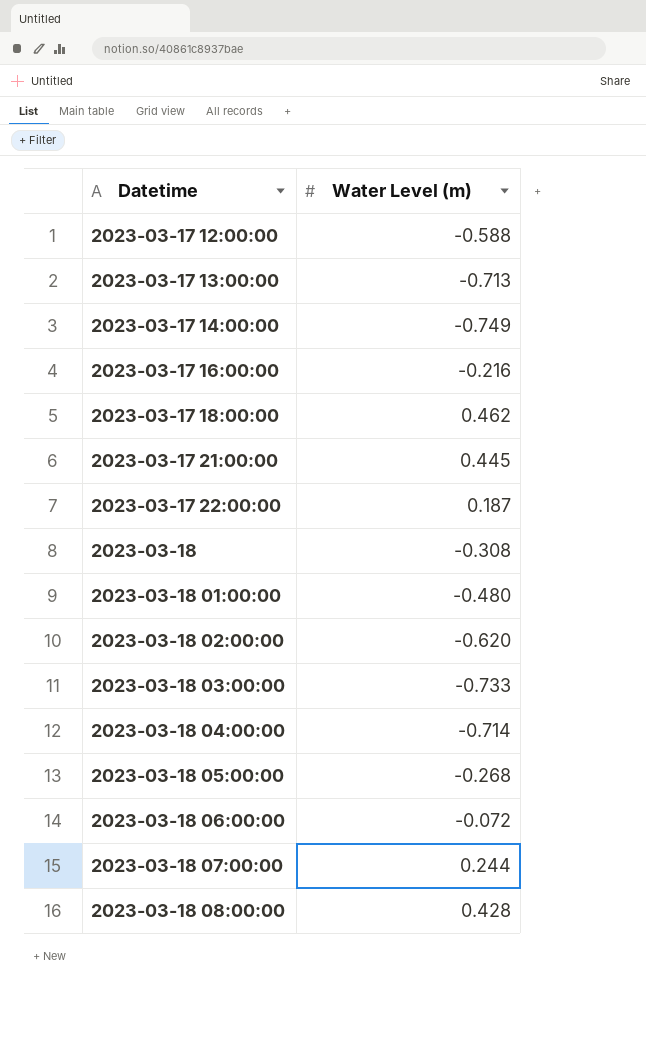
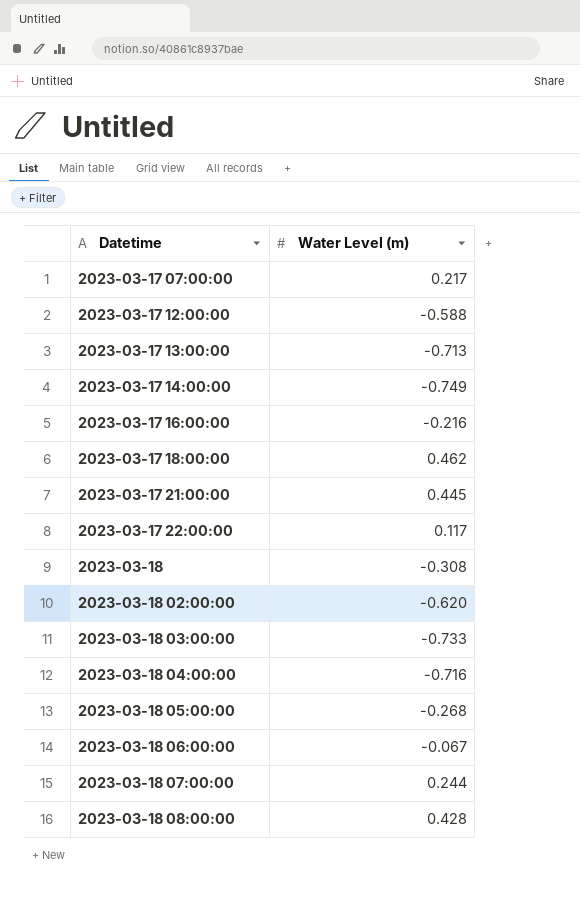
row 2023-03-18 01:00:00: -0.480 -> none
row 2023-03-17 07:00:00: none -> 0.217
2023-03-17 22:00:00 | Water Level (m): 0.187 -> 0.117
2023-03-18 04:00:00 | Water Level (m): -0.714 -> -0.716
2023-03-18 06:00:00 | Water Level (m): -0.072 -> -0.067

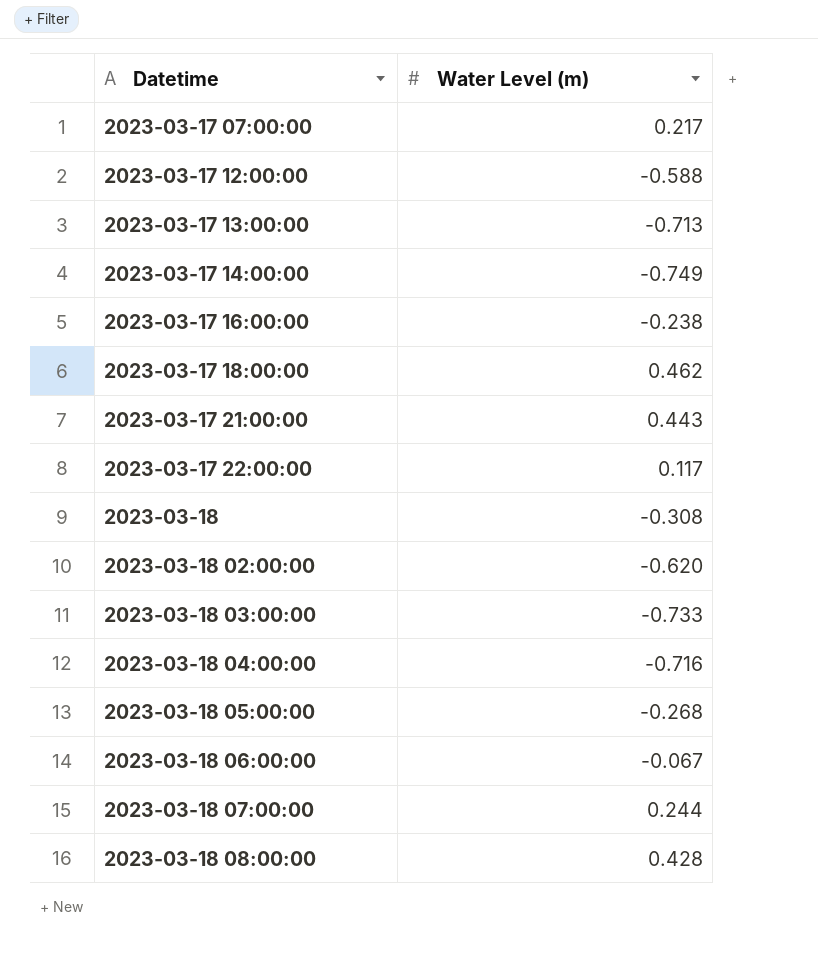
2023-03-17 16:00:00 | Water Level (m): -0.216 -> -0.238
2023-03-17 21:00:00 | Water Level (m): 0.445 -> 0.443

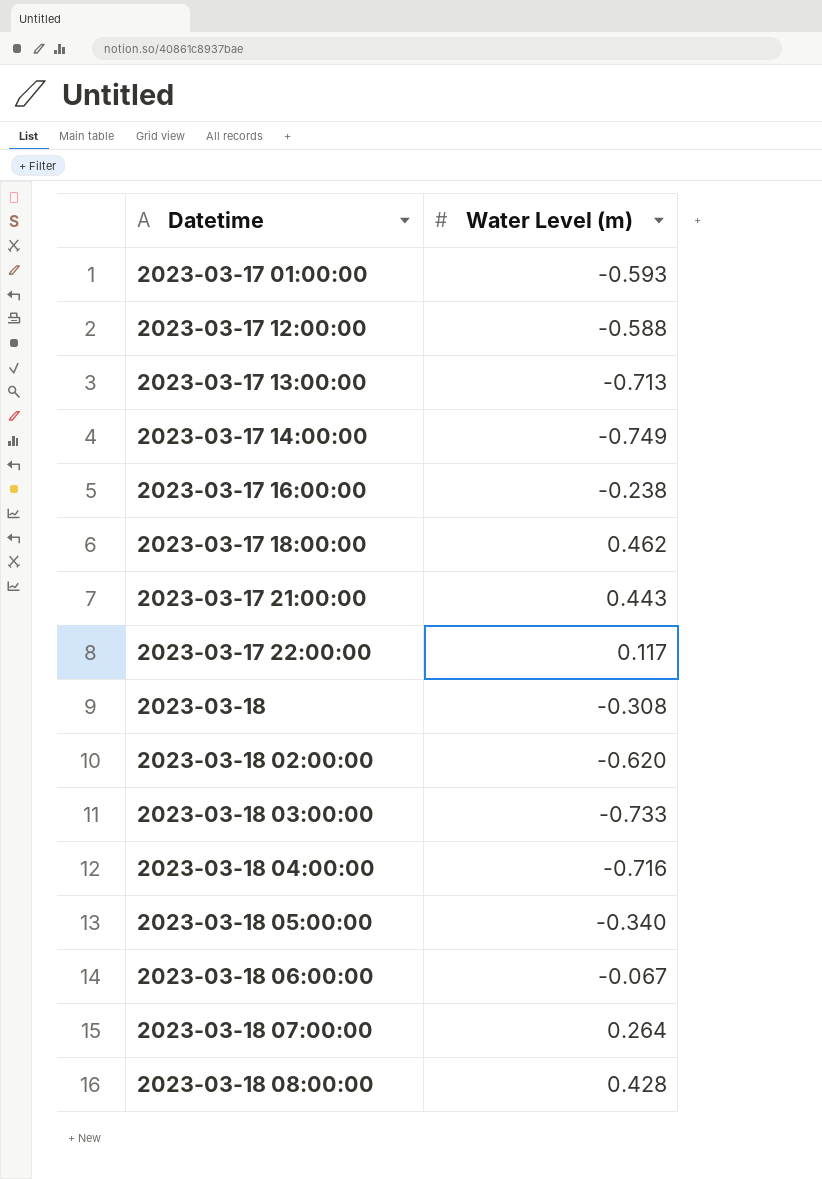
row 2023-03-17 07:00:00: 0.217 -> none
row 2023-03-17 01:00:00: none -> -0.593
2023-03-18 05:00:00 | Water Level (m): -0.268 -> -0.340
2023-03-18 07:00:00 | Water Level (m): 0.244 -> 0.264

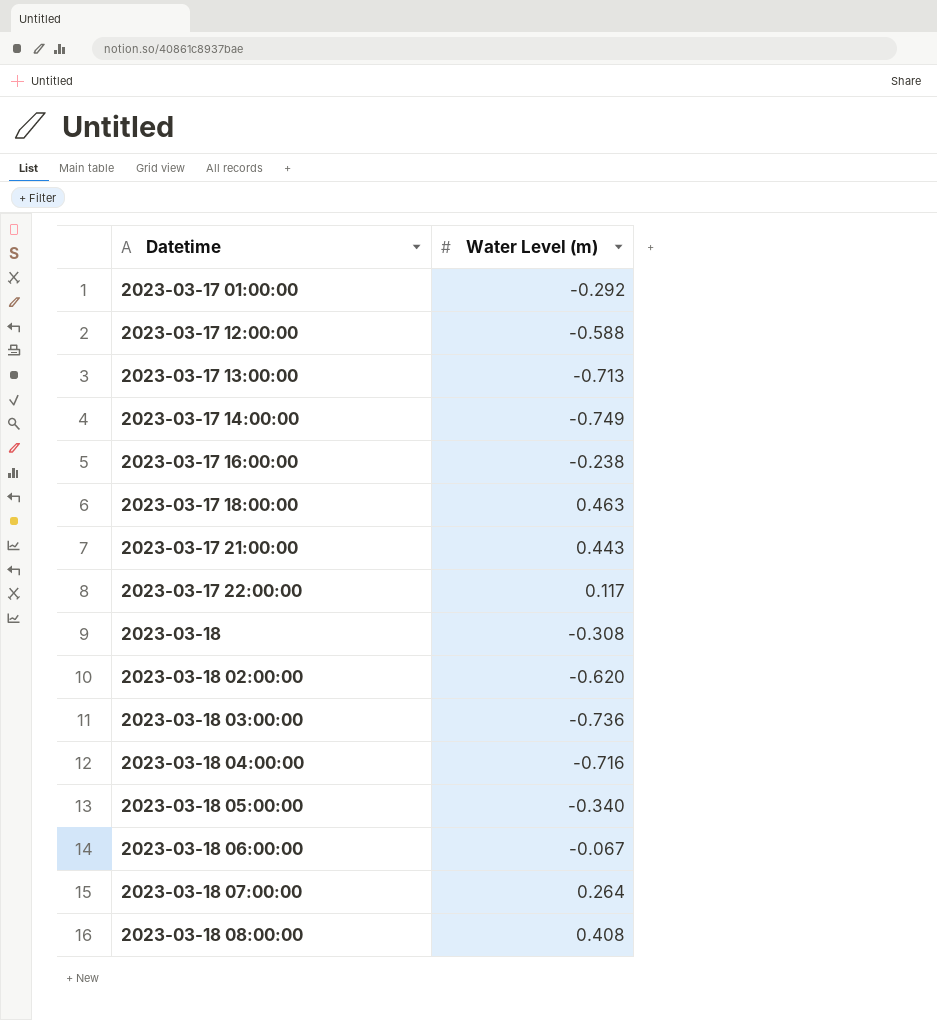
2023-03-17 01:00:00 | Water Level (m): -0.593 -> -0.292
2023-03-17 18:00:00 | Water Level (m): 0.462 -> 0.463
2023-03-18 03:00:00 | Water Level (m): -0.733 -> -0.736
2023-03-18 08:00:00 | Water Level (m): 0.428 -> 0.408

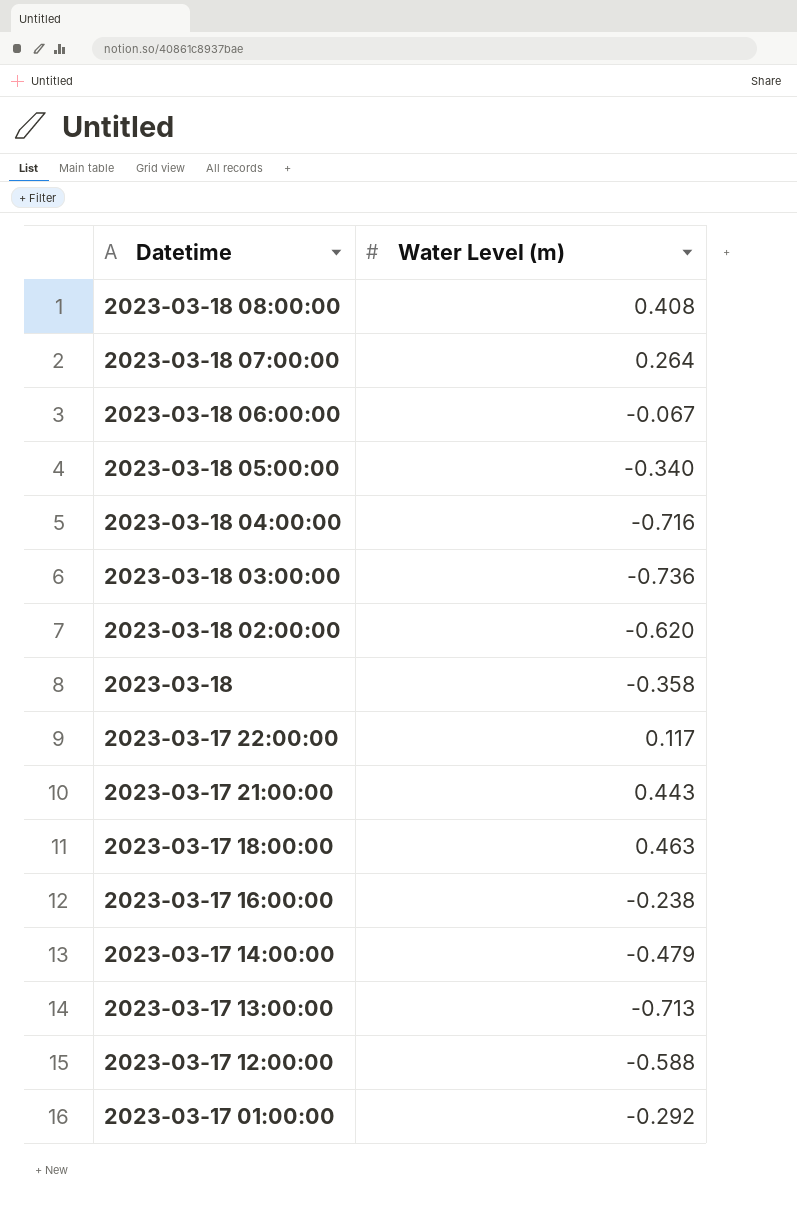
row order: Datetime ascending -> Datetime descending
2023-03-18 | Water Level (m): -0.308 -> -0.358
2023-03-17 14:00:00 | Water Level (m): -0.749 -> -0.479

